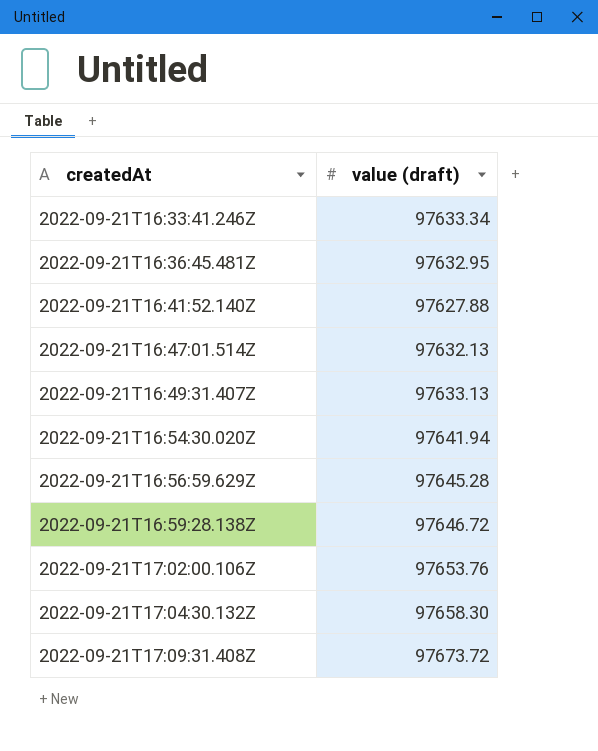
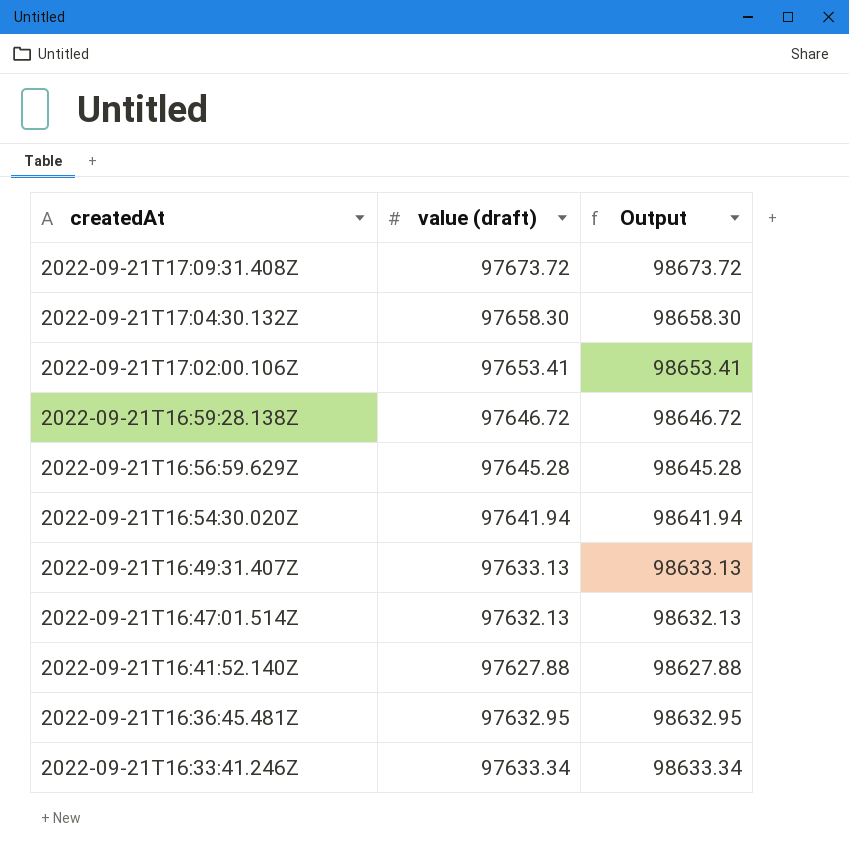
row order: createdAt ascending -> createdAt descending
column Output | formula: none -> [value (draft)] + 1000
2022-09-21T17:02:00.106Z | value (draft): 97653.76 -> 97653.41

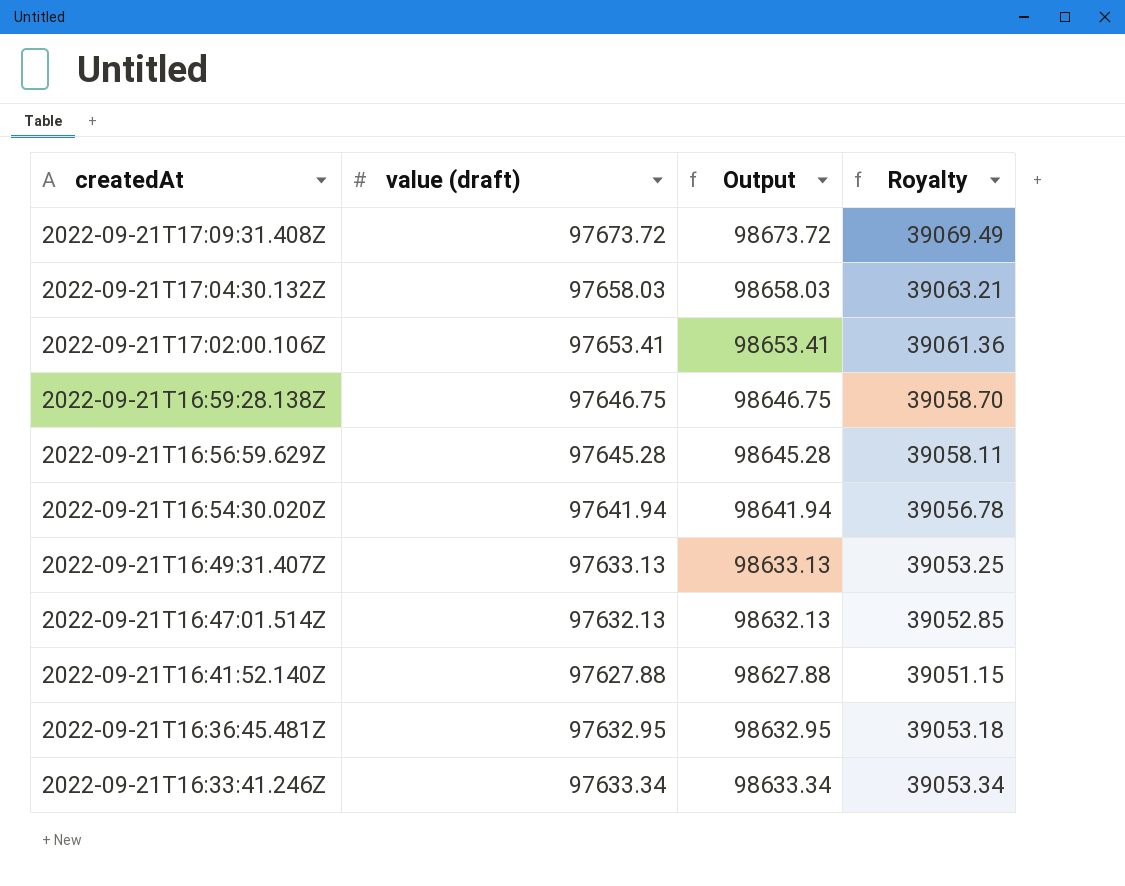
column Royalty | formula: none -> [value (draft)] * 0.4
2022-09-21T17:04:30.132Z | value (draft): 97658.30 -> 97658.03
2022-09-21T17:04:30.132Z | Output: 98658.30 -> 98658.03
2022-09-21T16:59:28.138Z | value (draft): 97646.72 -> 97646.75
2022-09-21T16:59:28.138Z | Output: 98646.72 -> 98646.75

